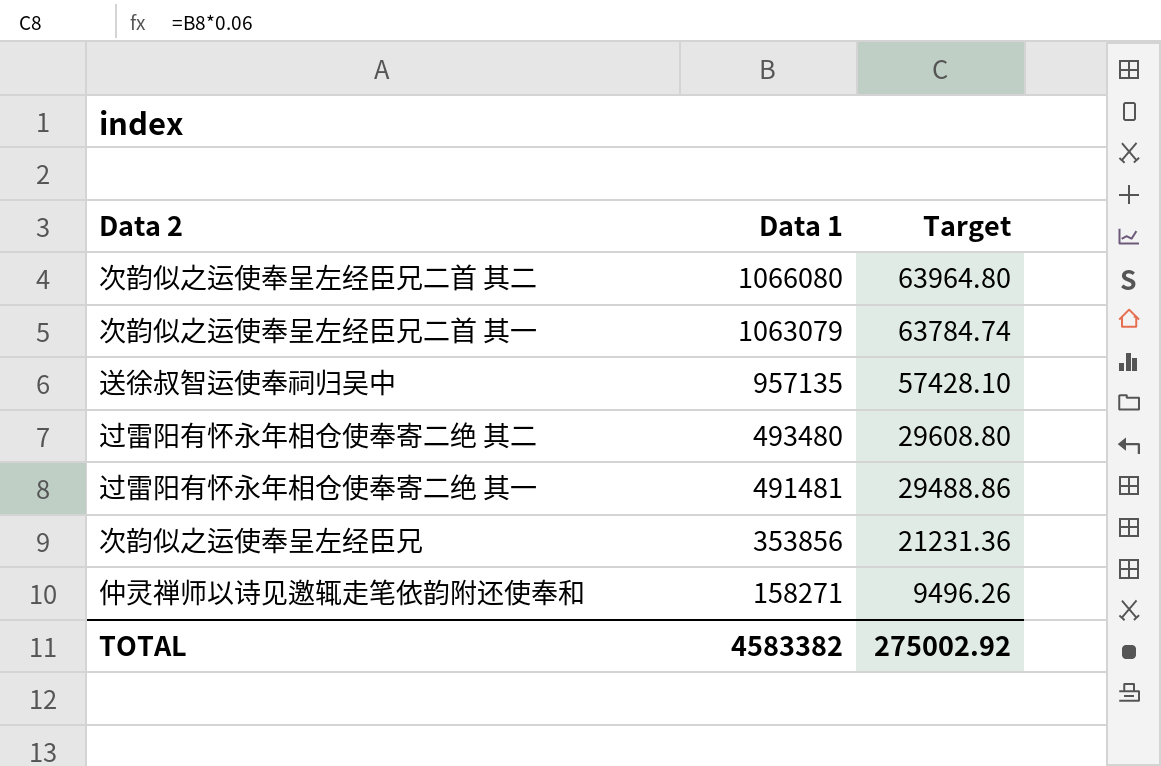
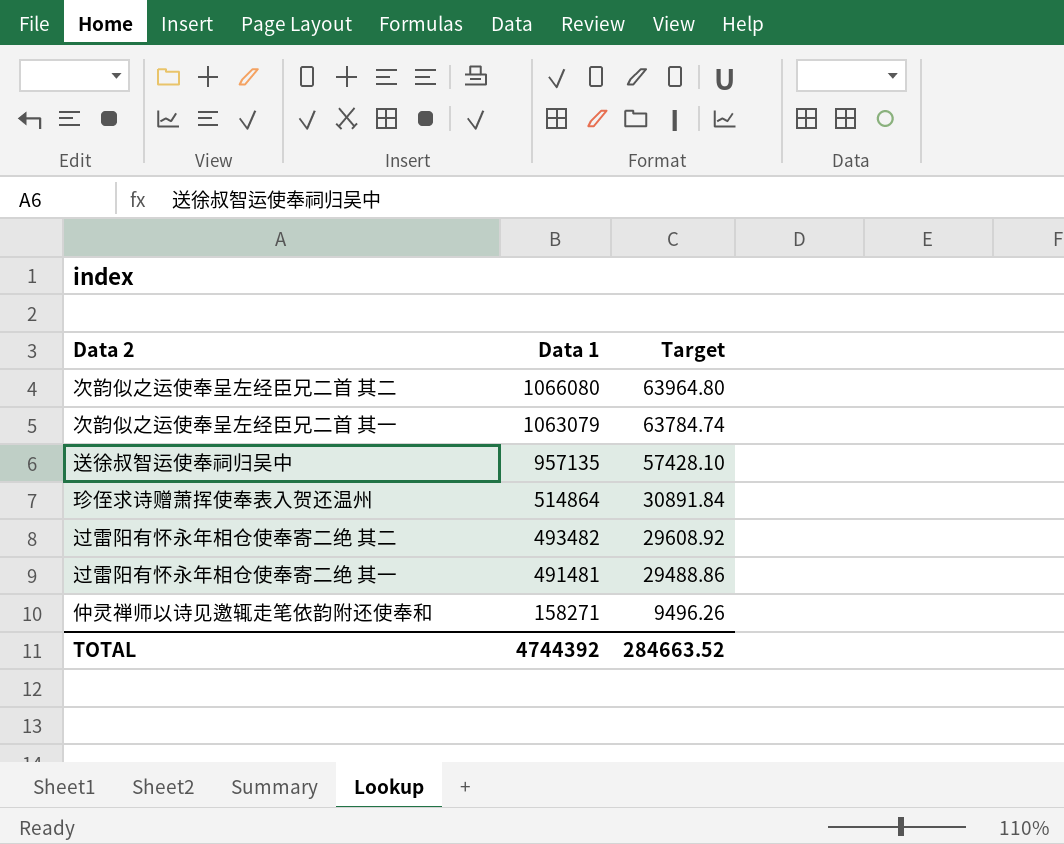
row 次韵似之运使奉呈左经臣兄: 353856 | 21231.36 -> none
row 珍侄求诗赠萧挥使奉表入贺还温州: none -> 514864 | 30891.84
过雷阳有怀永年相仓使奉寄二绝 其二 | Data 1: 493480 -> 493482
过雷阳有怀永年相仓使奉寄二绝 其二 | Target: 29608.80 -> 29608.92
TOTAL | Data 1: 4583382 -> 4744392
TOTAL | Target: 275002.92 -> 284663.52

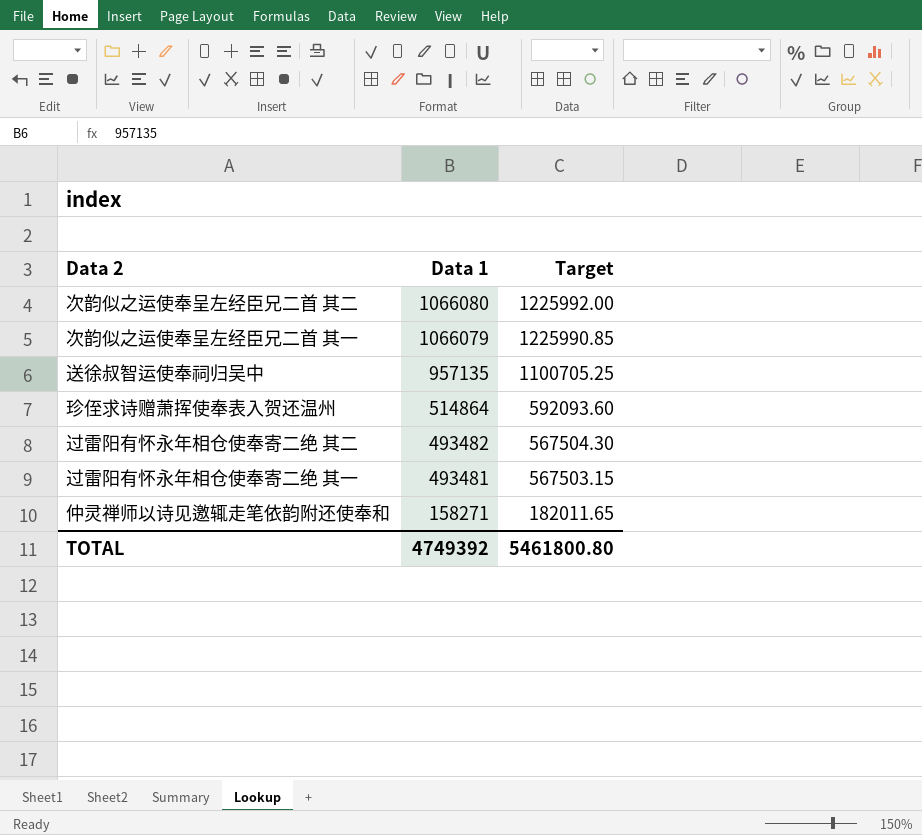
column Target | formula: [Data 1] * 0.06 -> [Data 1] * 1.15
次韵似之运使奉呈左经臣兄二首 其一 | Data 1: 1063079 -> 1066079
过雷阳有怀永年相仓使奉寄二绝 其一 | Data 1: 491481 -> 493481
TOTAL | Data 1: 4744392 -> 4749392
TOTAL | Target: 284663.52 -> 5461800.80

